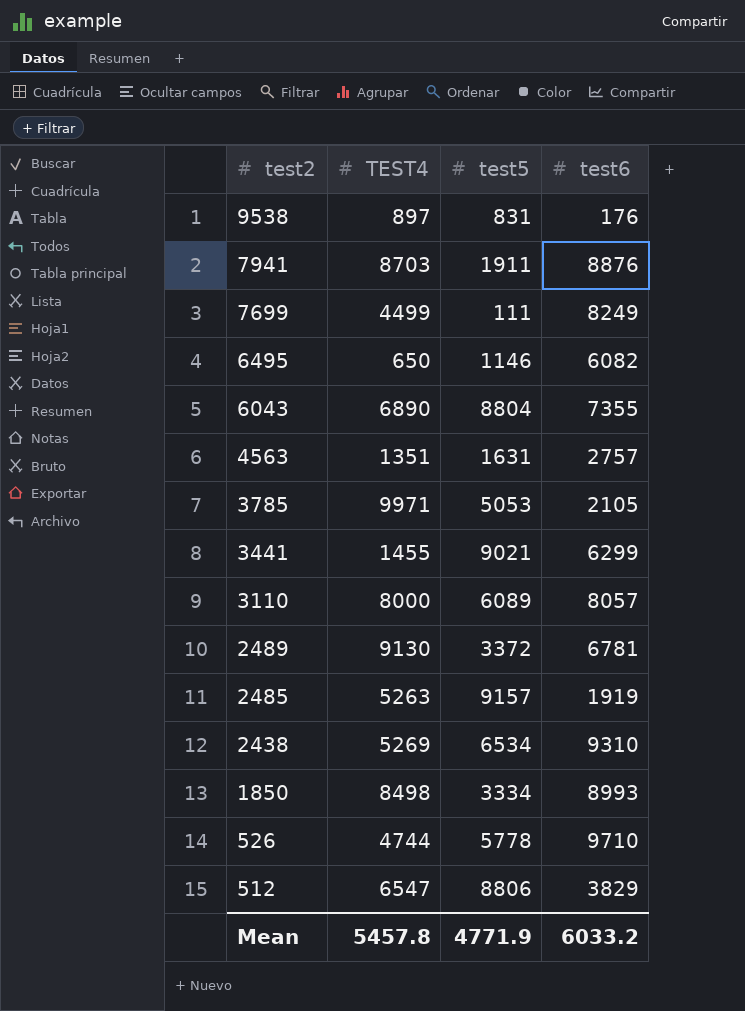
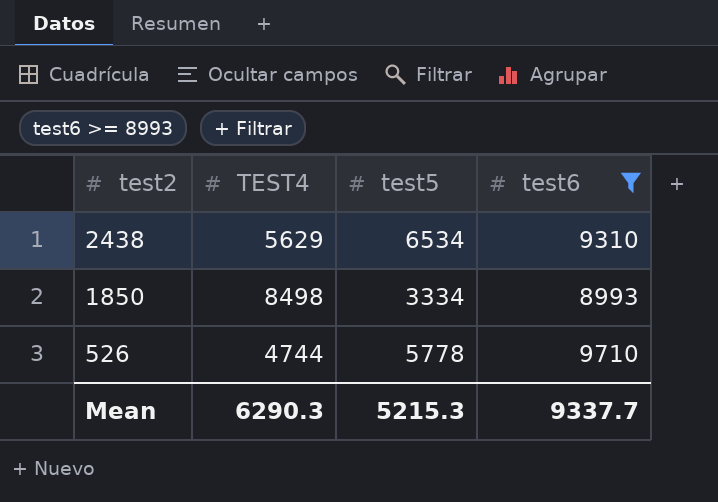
filter: none -> test6 >= 8993
2438 | TEST4: 5269 -> 5629
Mean | TEST4: 5457.8 -> 6290.3
Mean | test5: 4771.9 -> 5215.3
Mean | test6: 6033.2 -> 9337.7

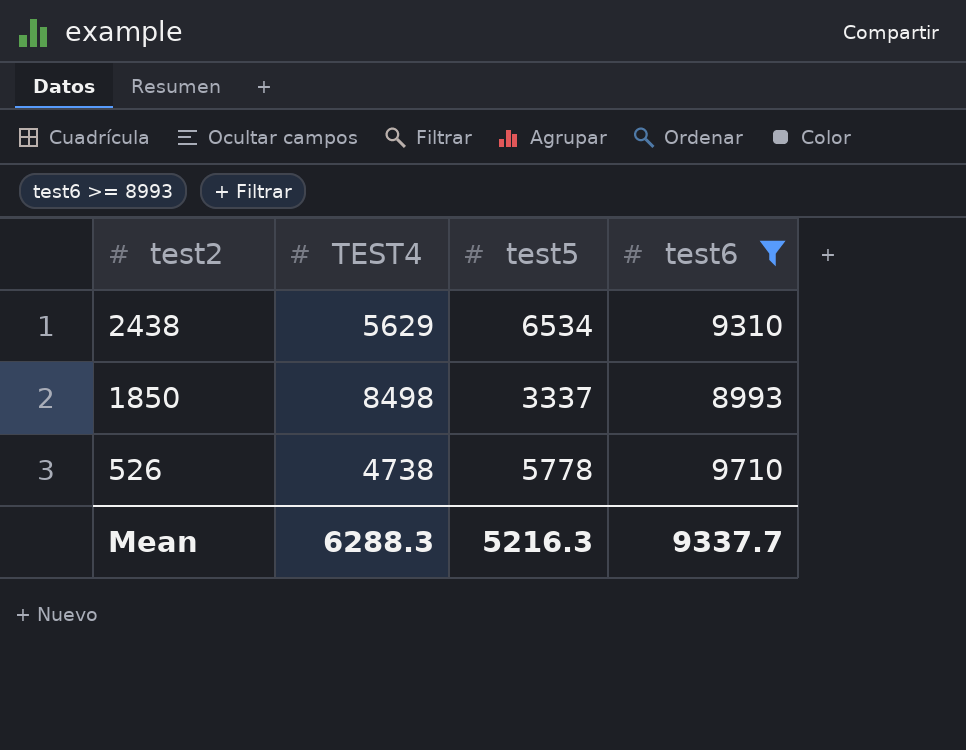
1850 | test5: 3334 -> 3337
526 | TEST4: 4744 -> 4738
Mean | TEST4: 6290.3 -> 6288.3
Mean | test5: 5215.3 -> 5216.3

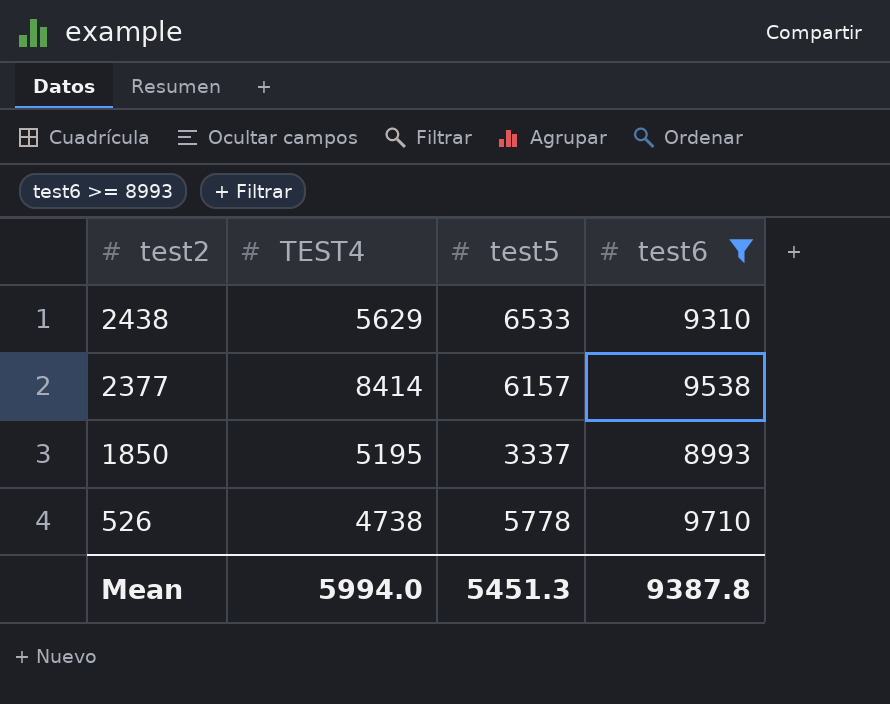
2438 | test5: 6534 -> 6533
row 2377: none -> 8414 | 6157 | 9538
1850 | TEST4: 8498 -> 5195
Mean | TEST4: 6288.3 -> 5994.0
Mean | test5: 5216.3 -> 5451.3
Mean | test6: 9337.7 -> 9387.8

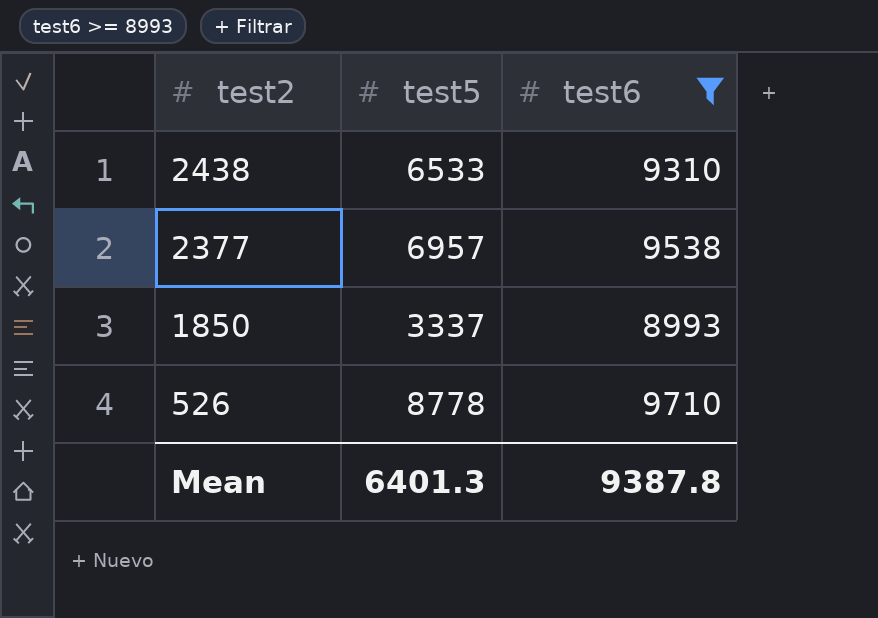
column TEST4 | position: 2 -> none
2377 | test5: 6157 -> 6957
526 | test5: 5778 -> 8778
Mean | test5: 5451.3 -> 6401.3

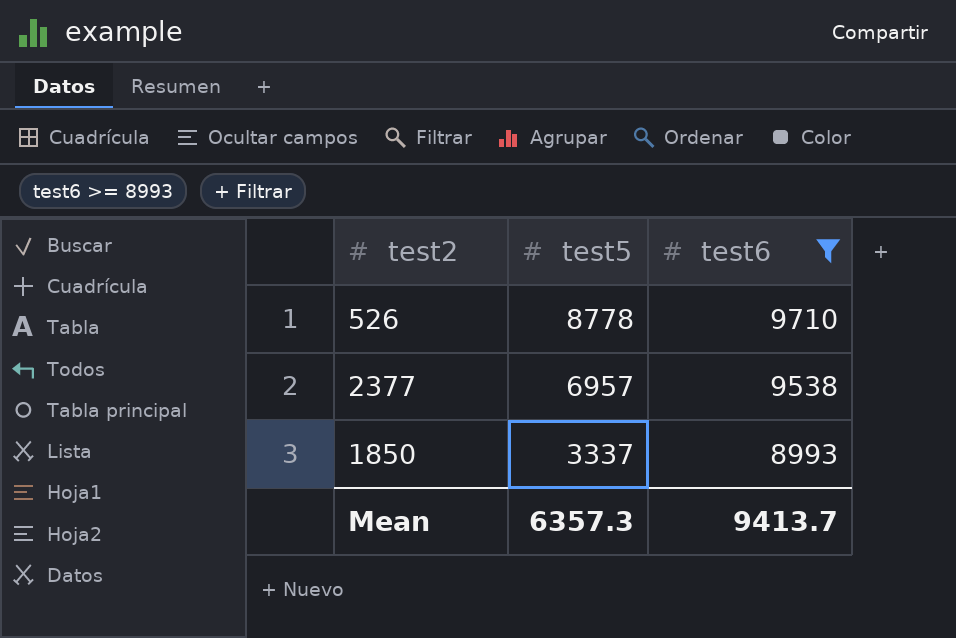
row order: test2 descending -> test5 descending
row 2438: 6533 | 9310 -> none
Mean | test5: 6401.3 -> 6357.3
Mean | test6: 9387.8 -> 9413.7

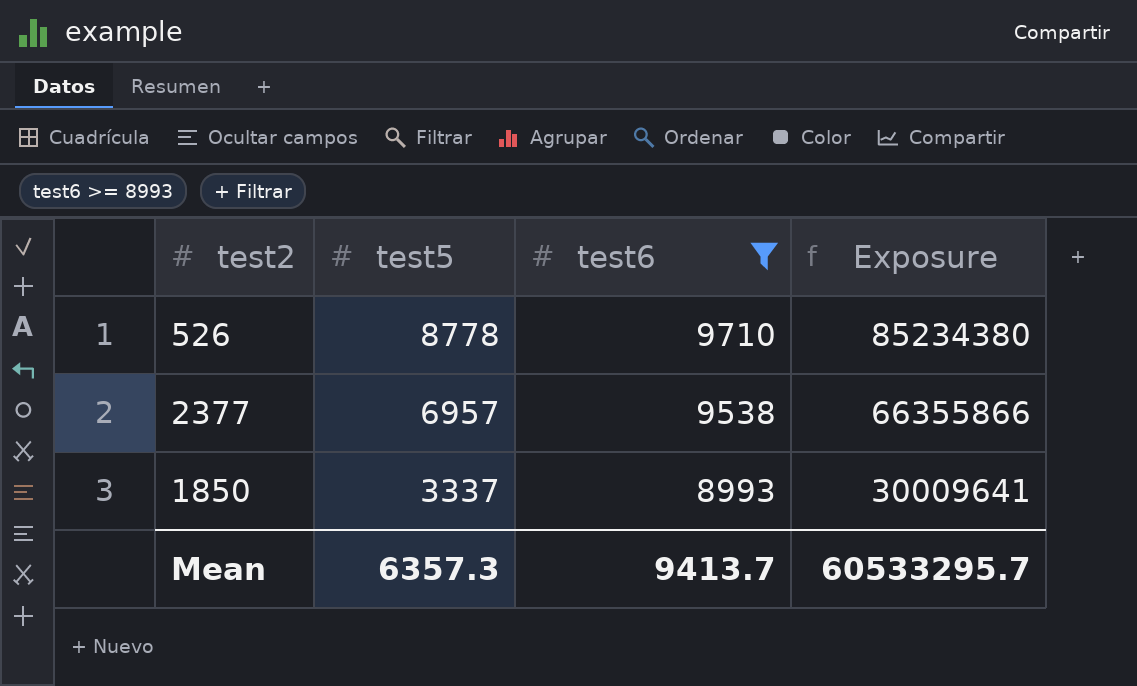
column Exposure | formula: none -> [test5] * [test6]

